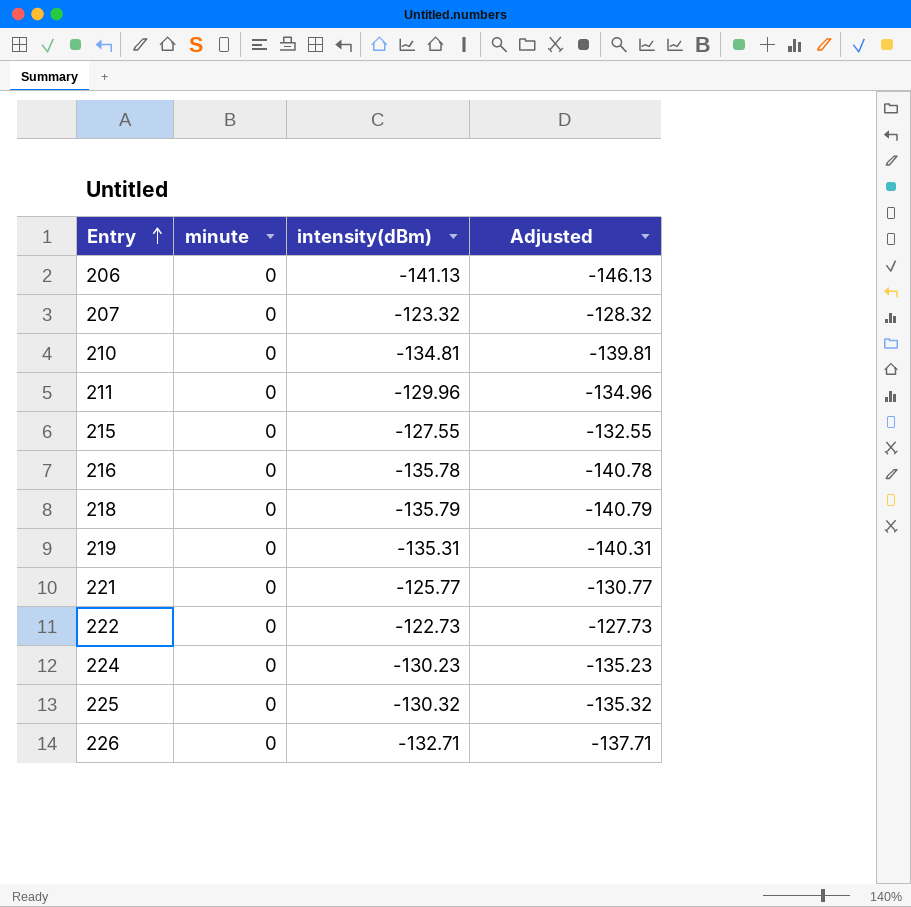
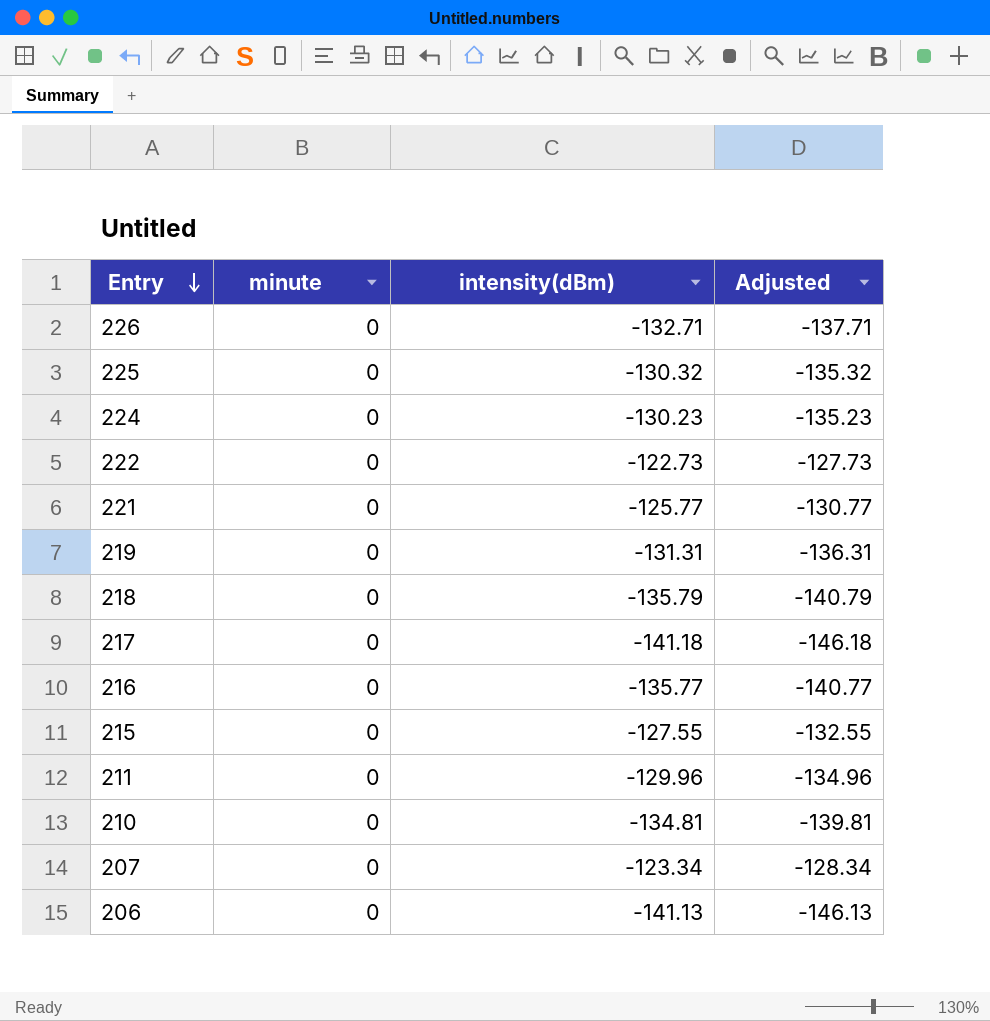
row order: Entry ascending -> Entry descending
219 | intensity(dBm): -135.31 -> -131.31
219 | Adjusted: -140.31 -> -136.31
row 217: none -> 0 | -141.18 | -146.18
216 | intensity(dBm): -135.78 -> -135.77
216 | Adjusted: -140.78 -> -140.77
207 | intensity(dBm): -123.32 -> -123.34
207 | Adjusted: -128.32 -> -128.34

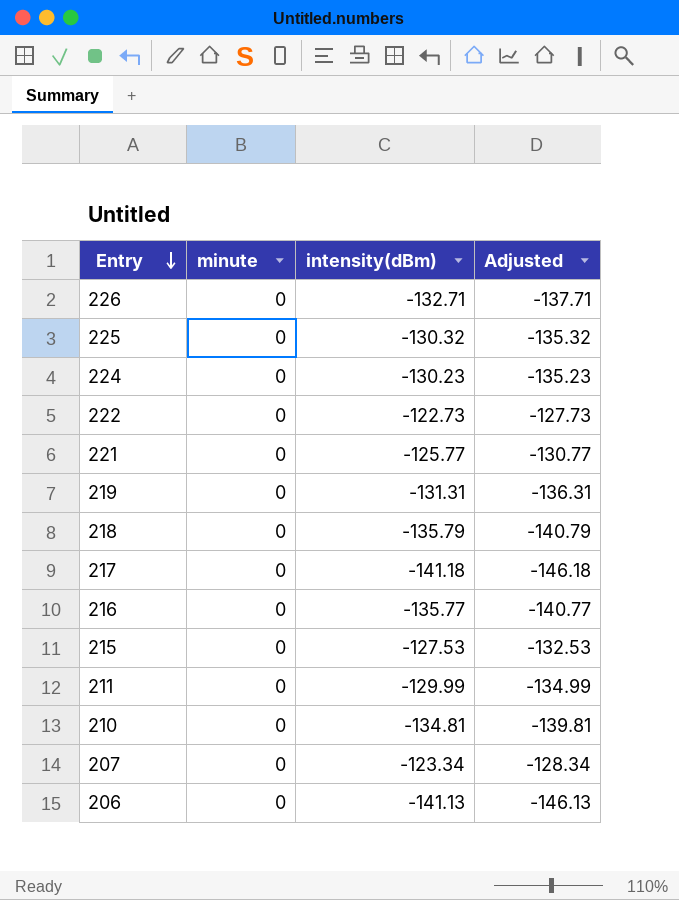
215 | intensity(dBm): -127.55 -> -127.53
215 | Adjusted: -132.55 -> -132.53
211 | intensity(dBm): -129.96 -> -129.99
211 | Adjusted: -134.96 -> -134.99

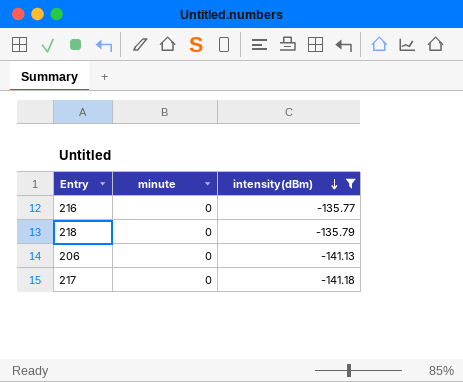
filter: none -> intensity(dBm) <= -135.77
row order: Entry descending -> intensity(dBm) descending
column Adjusted | formula: [intensity(dBm)] - 5 -> none

